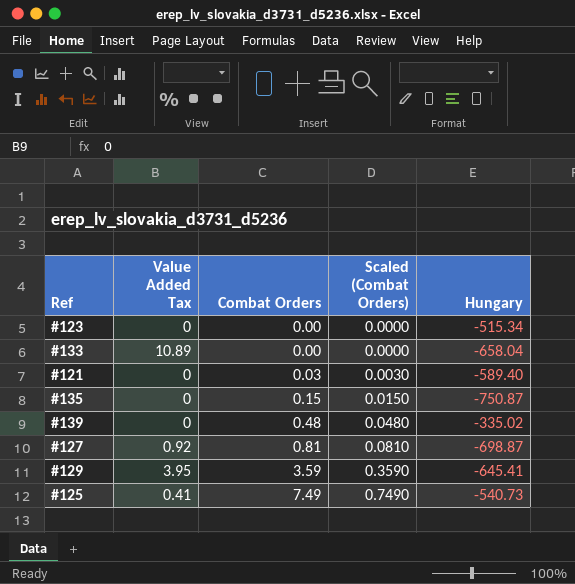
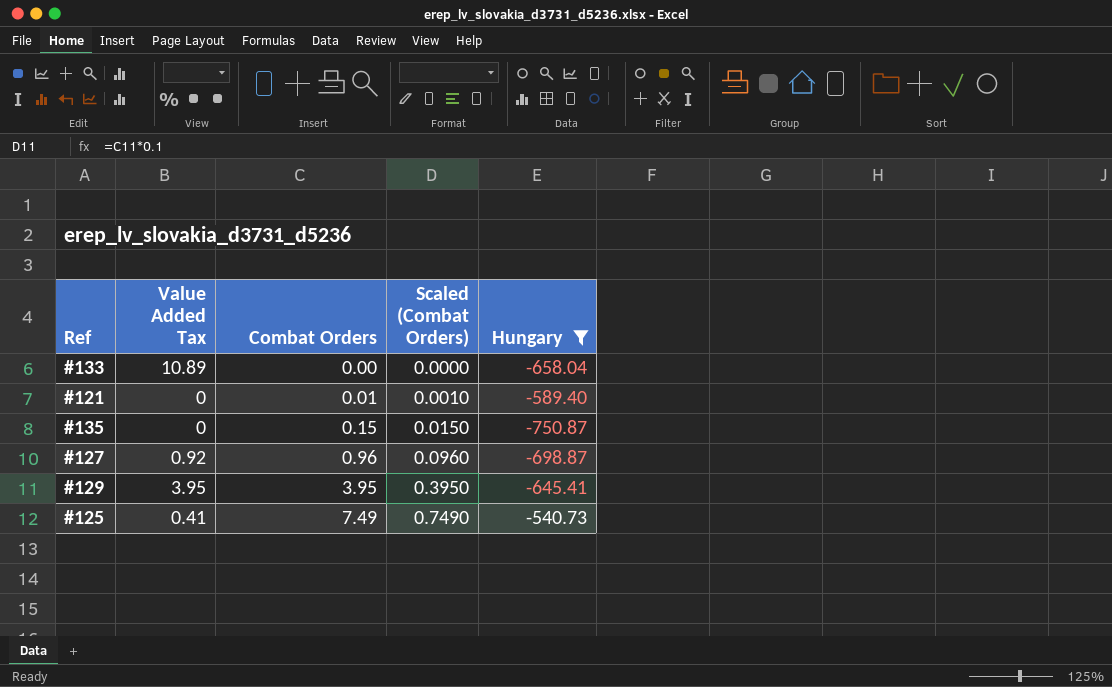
filter: none -> Hungary <= -540.73
#121 | Combat Orders: 0.03 -> 0.01
#121 | Scaled (Combat Orders): 0.0030 -> 0.0010
#127 | Combat Orders: 0.81 -> 0.96
#127 | Scaled (Combat Orders): 0.0810 -> 0.0960
#129 | Combat Orders: 3.59 -> 3.95
#129 | Scaled (Combat Orders): 0.3590 -> 0.3950

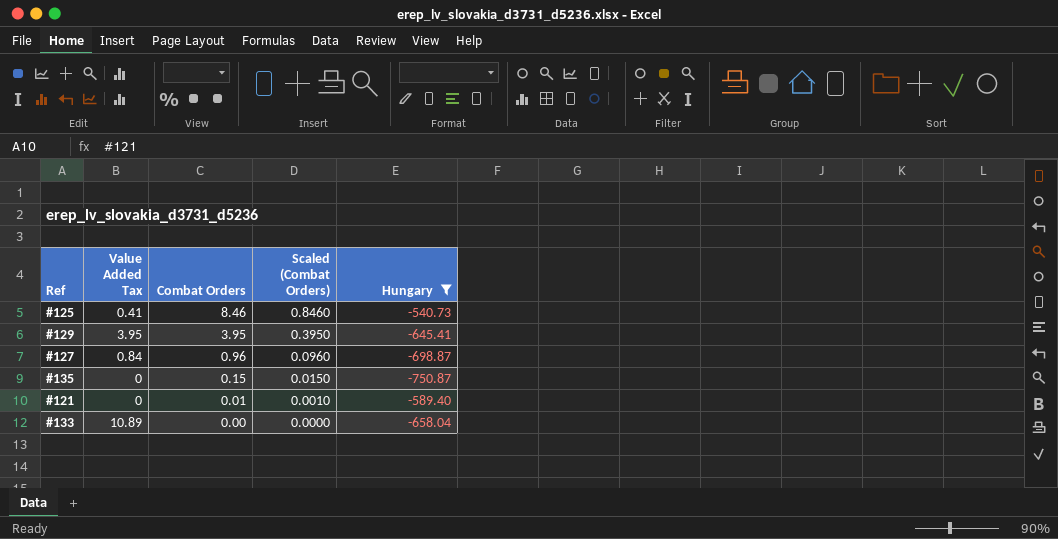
row order: Combat Orders ascending -> Combat Orders descending
#125 | Combat Orders: 7.49 -> 8.46
#125 | Scaled (Combat Orders): 0.7490 -> 0.8460
#127 | Value Added Tax: 0.92 -> 0.84

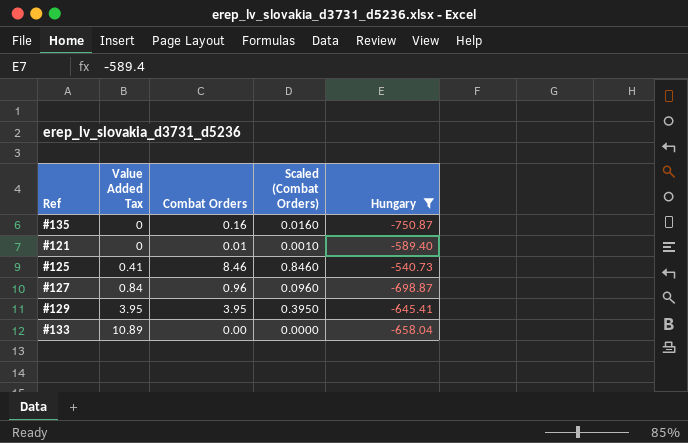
row order: Combat Orders descending -> Value Added Tax ascending
#135 | Combat Orders: 0.15 -> 0.16
#135 | Scaled (Combat Orders): 0.0150 -> 0.0160

